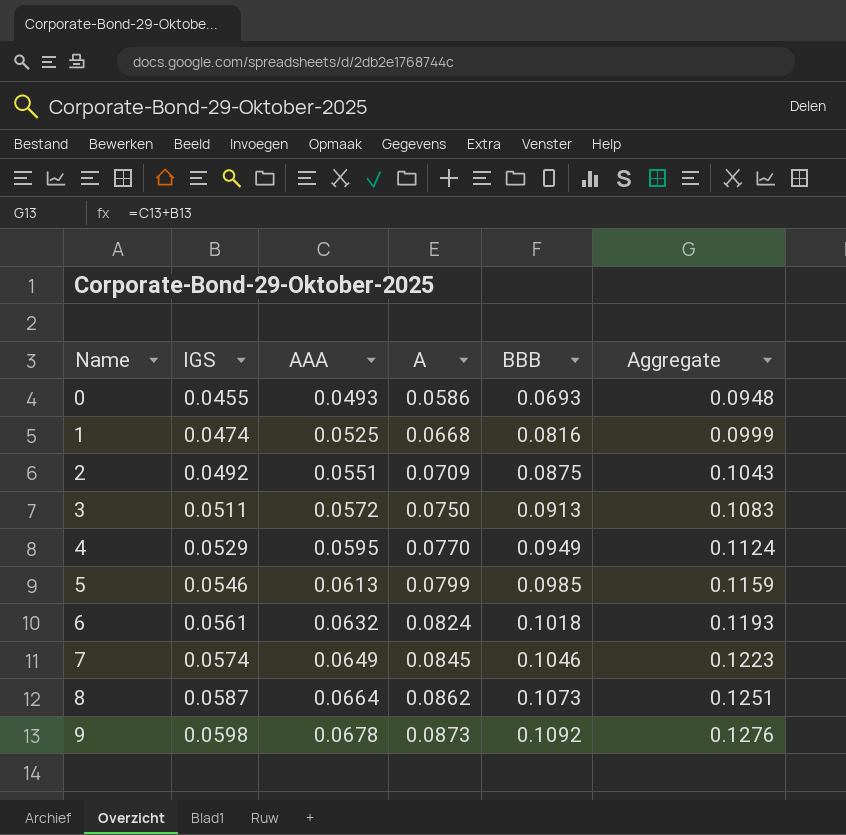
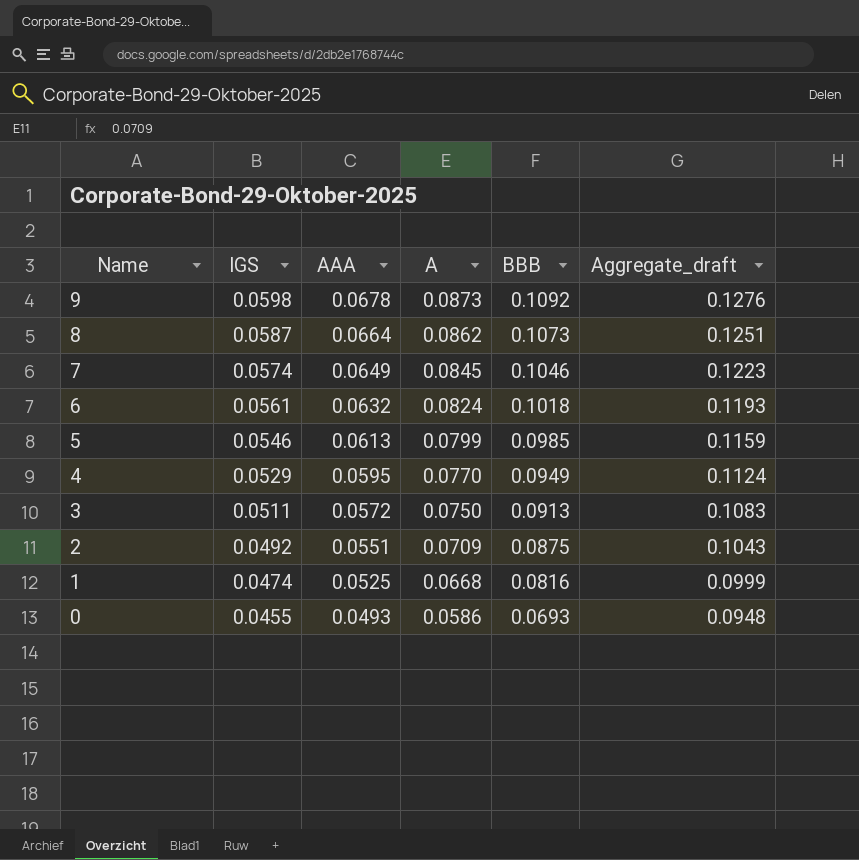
row order: Name ascending -> Name descending
column name: Aggregate -> Aggregate_draft

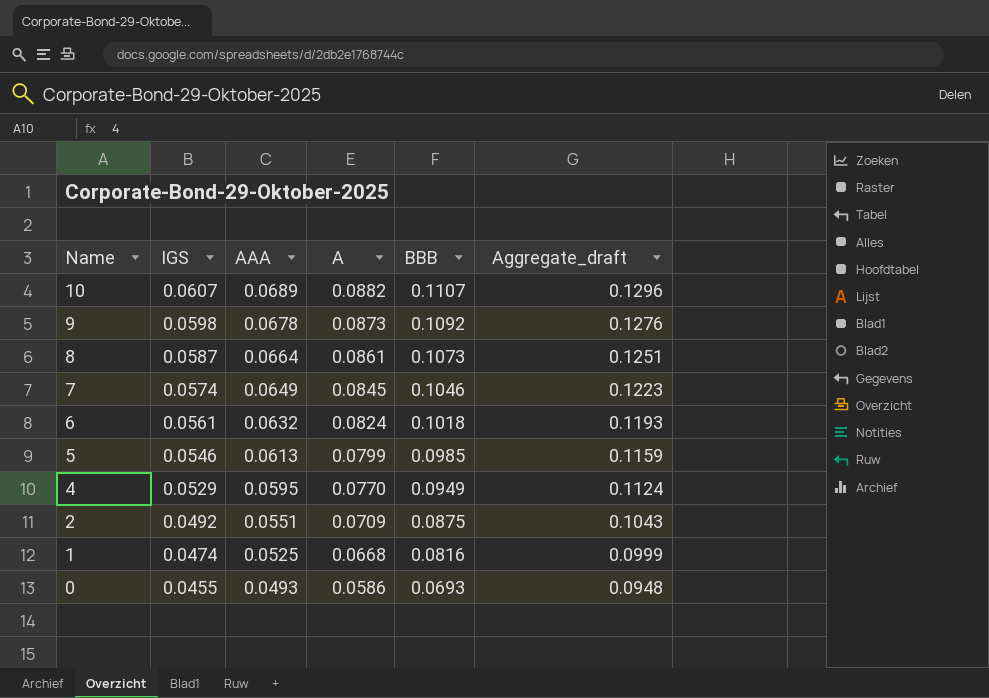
row 3: 0.0511 | 0.0572 | 0.0750 | 0.0913 | 0.1083 -> none
row 10: none -> 0.0607 | 0.0689 | 0.0882 | 0.1107 | 0.1296
8 | A: 0.0862 -> 0.0861

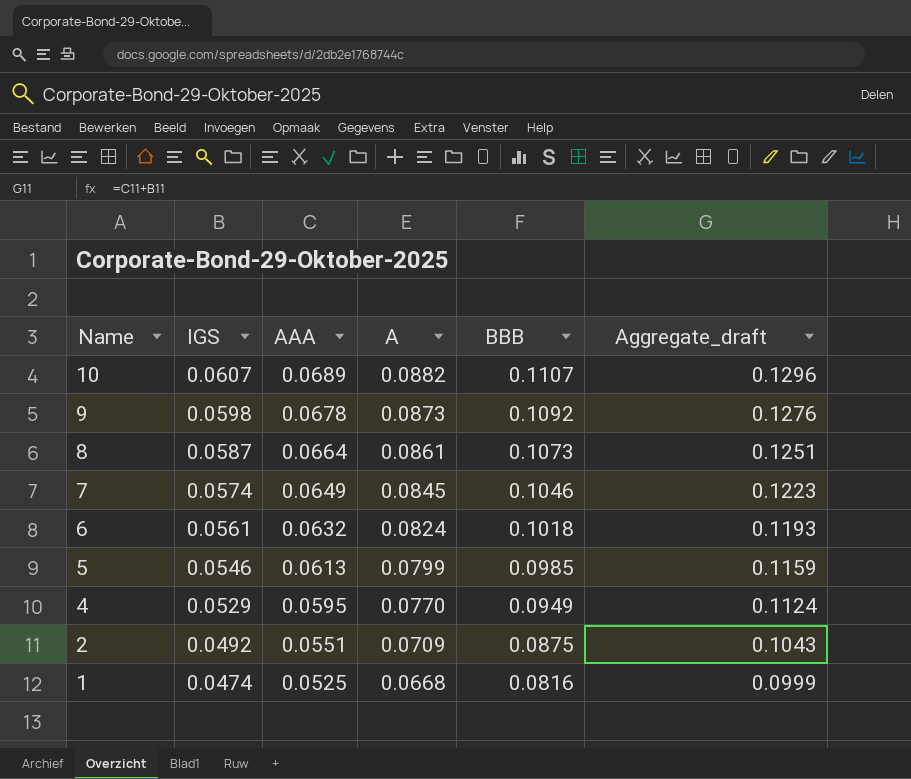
row 0: 0.0455 | 0.0493 | 0.0586 | 0.0693 | 0.0948 -> none

